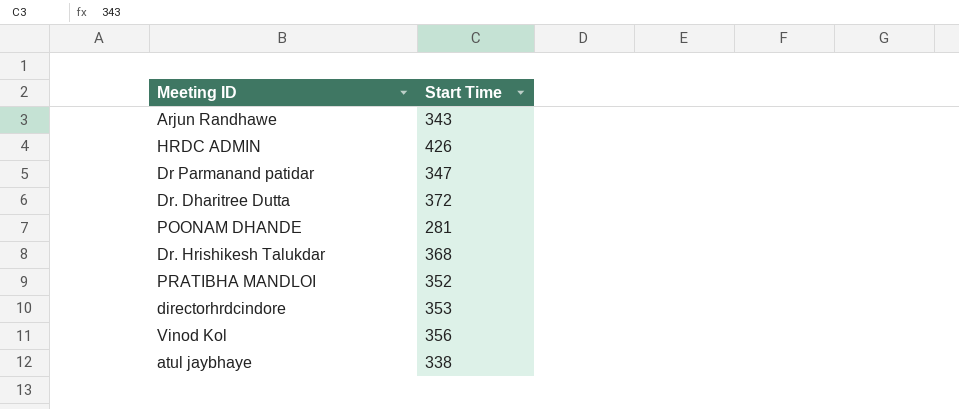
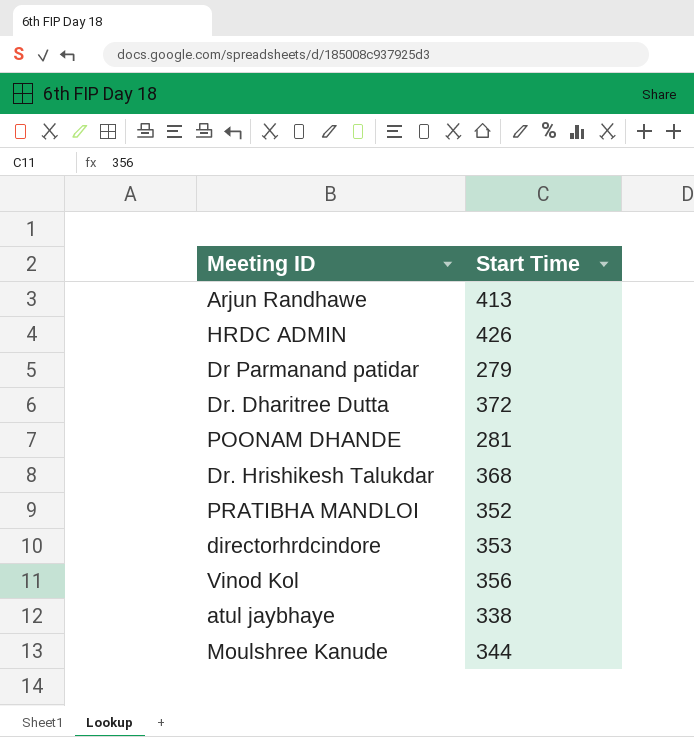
Arjun Randhawe | Start Time: 343 -> 413
Dr Parmanand patidar | Start Time: 347 -> 279
row Moulshree Kanude: none -> 344

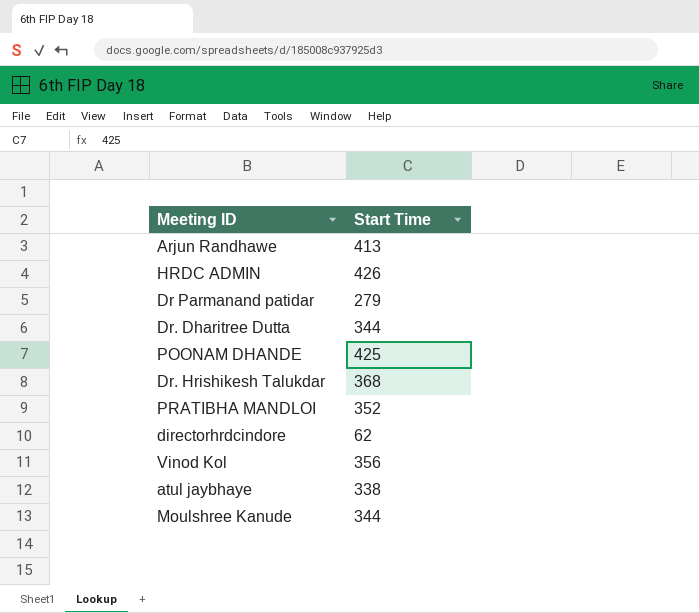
Dr. Dharitree Dutta | Start Time: 372 -> 344
POONAM DHANDE | Start Time: 281 -> 425
directorhrdcindore | Start Time: 353 -> 62

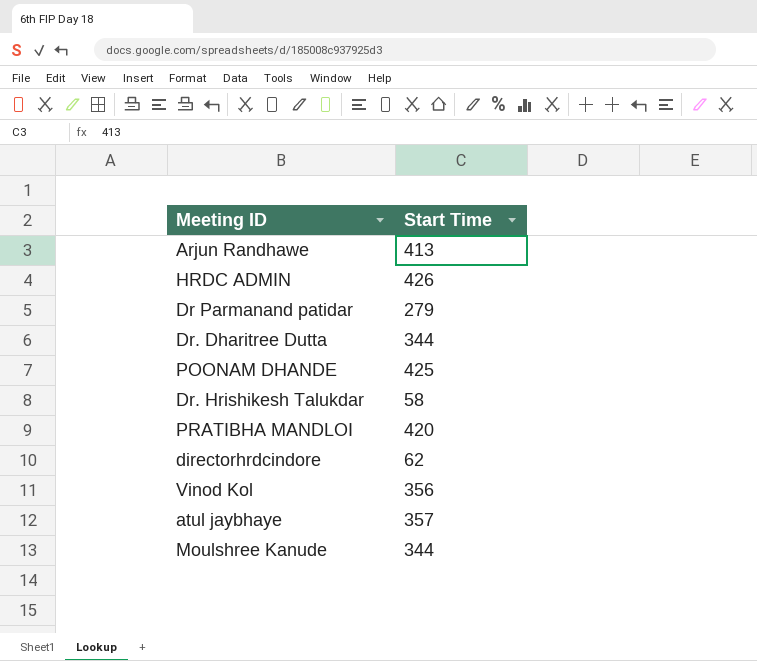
Dr. Hrishikesh Talukdar | Start Time: 368 -> 58
PRATIBHA MANDLOI | Start Time: 352 -> 420
atul jaybhaye | Start Time: 338 -> 357

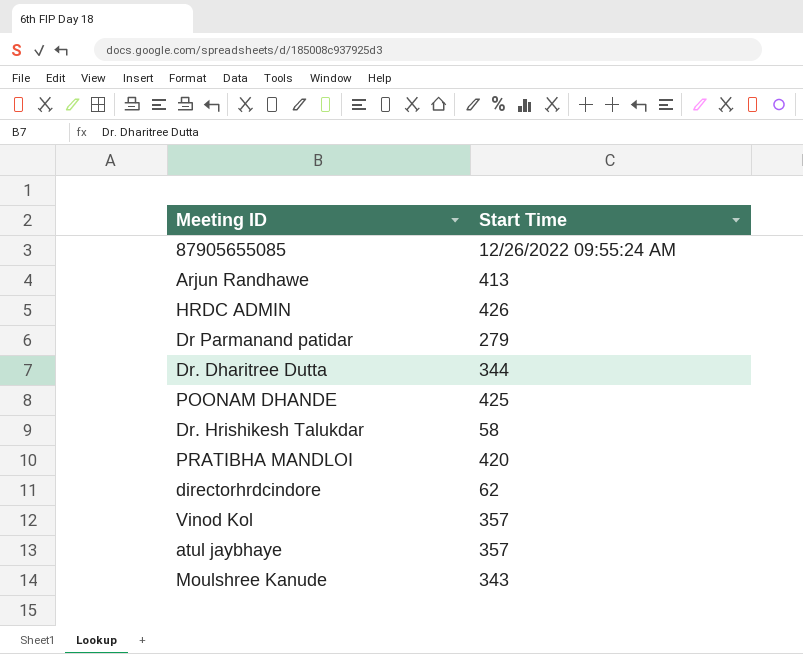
row 87905655085: none -> 12/26/2022 09:55:24 AM
Vinod Kol | Start Time: 356 -> 357
Moulshree Kanude | Start Time: 344 -> 343

